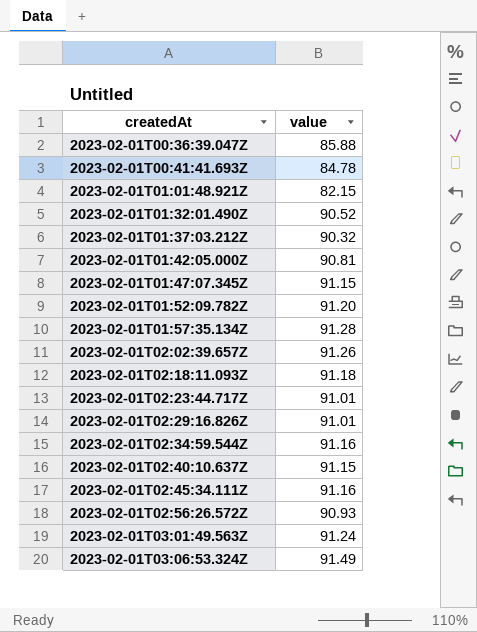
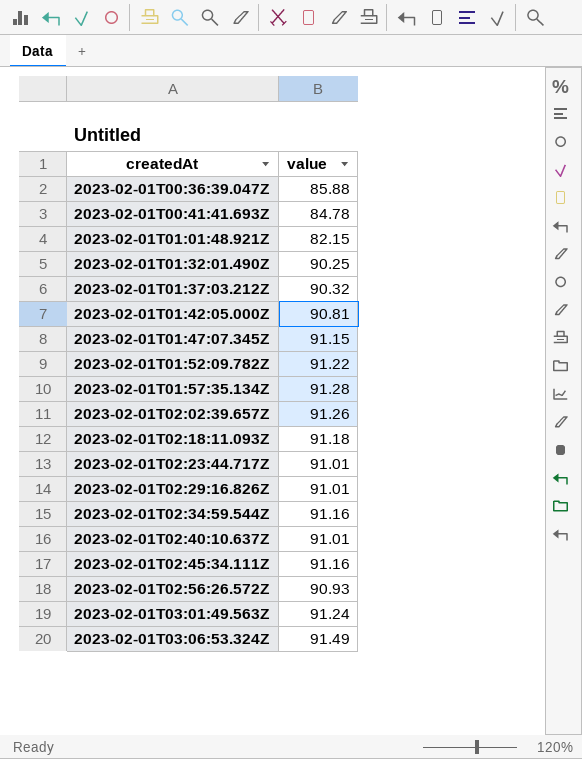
2023-02-01T01:32:01.490Z | value: 90.52 -> 90.25
2023-02-01T01:52:09.782Z | value: 91.20 -> 91.22
2023-02-01T02:40:10.637Z | value: 91.15 -> 91.01

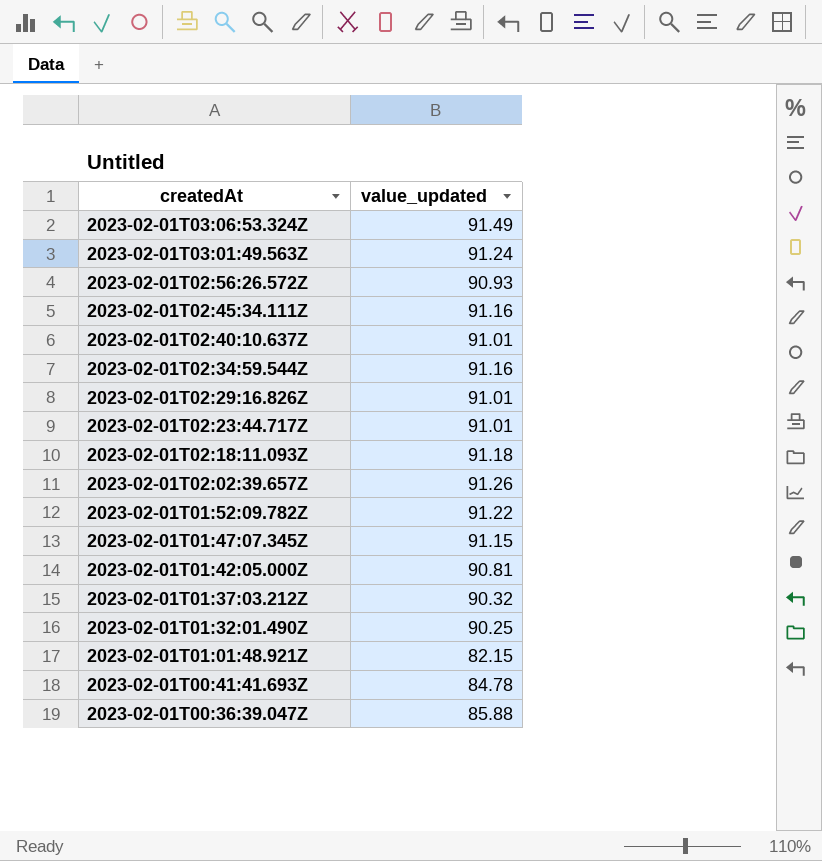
row order: createdAt ascending -> createdAt descending
column name: value -> value_updated
row 2023-02-01T01:57:35.134Z: 91.28 -> none

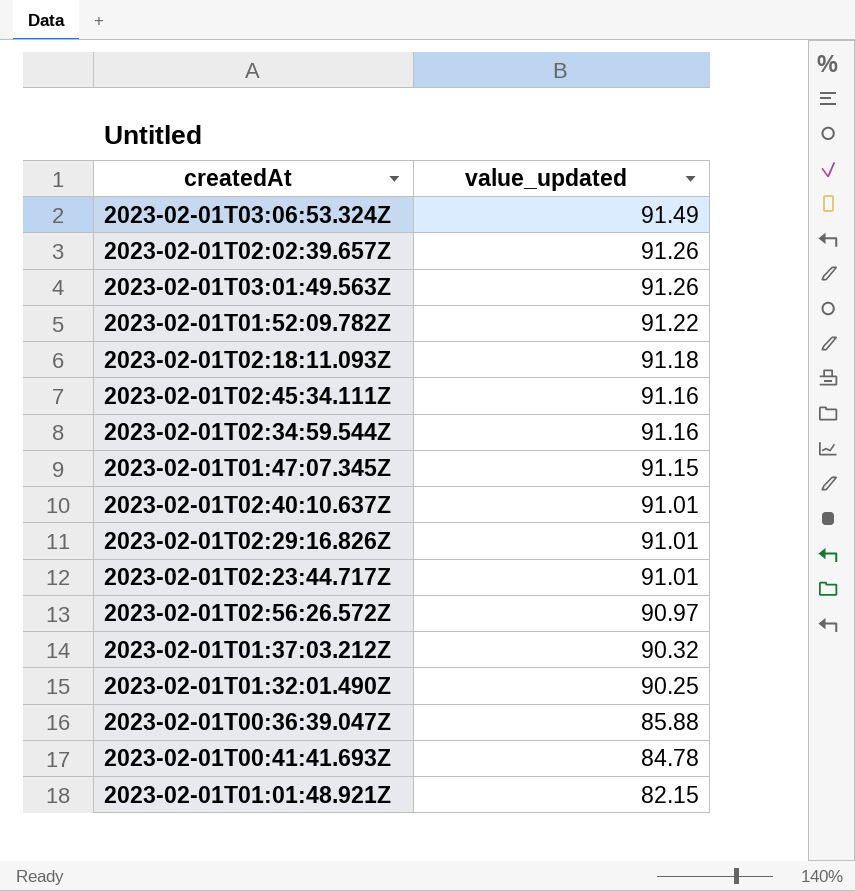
row order: createdAt descending -> value_updated descending
row 2023-02-01T01:42:05.000Z: 90.81 -> none
2023-02-01T03:01:49.563Z | value_updated: 91.24 -> 91.26
2023-02-01T02:56:26.572Z | value_updated: 90.93 -> 90.97

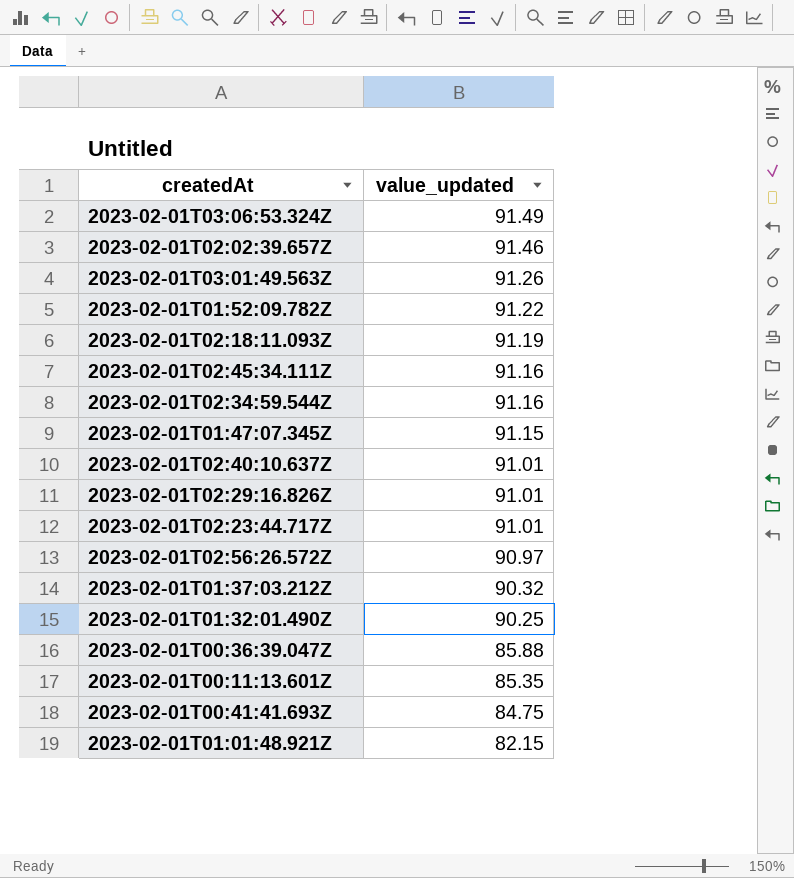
2023-02-01T02:02:39.657Z | value_updated: 91.26 -> 91.46
2023-02-01T02:18:11.093Z | value_updated: 91.18 -> 91.19
row 2023-02-01T00:11:13.601Z: none -> 85.35
2023-02-01T00:41:41.693Z | value_updated: 84.78 -> 84.75

